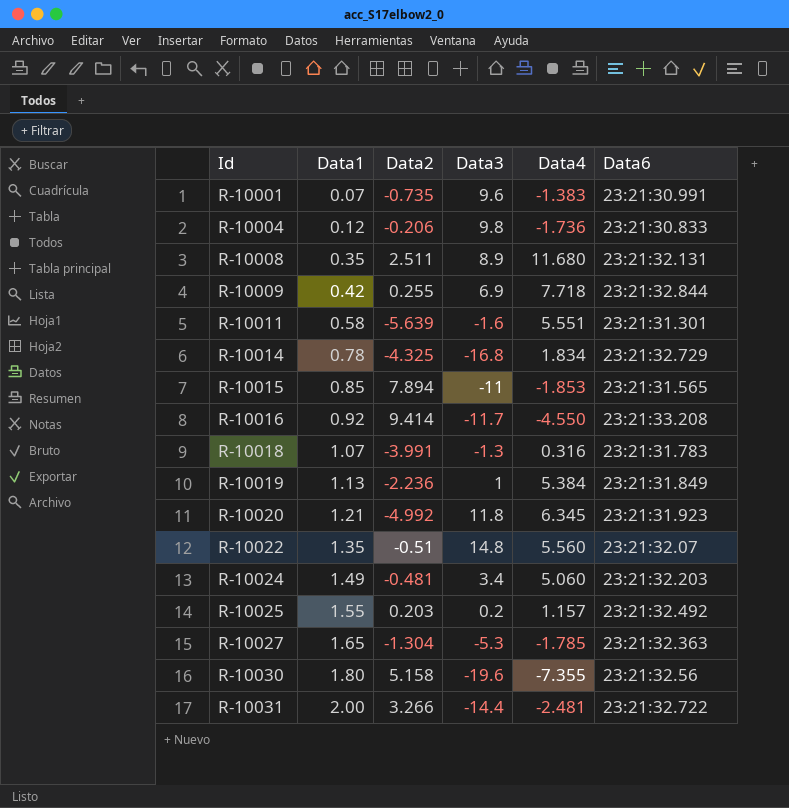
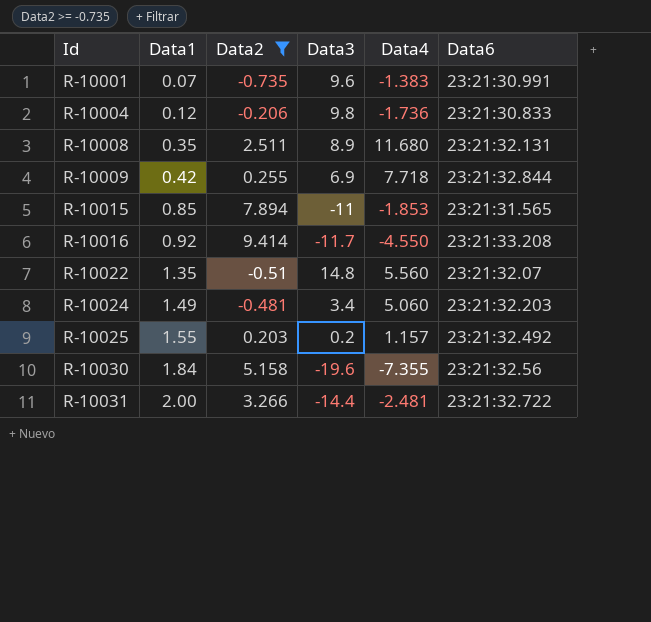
filter: none -> Data2 >= -0.735
R-10030 | Data1: 1.80 -> 1.84

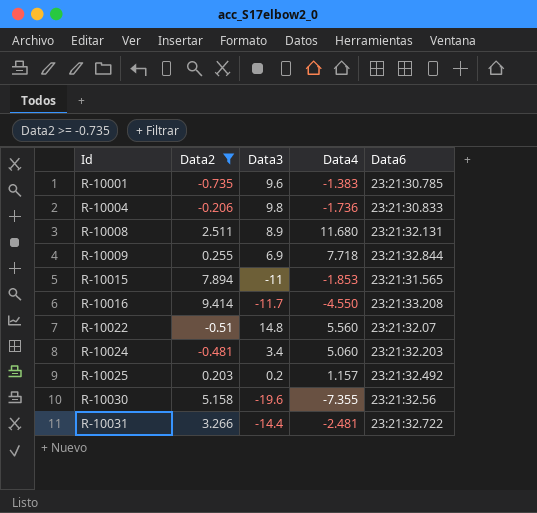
column Data1 | position: 2 -> none
R-10001 | Data6: 23:21:30.991 -> 23:21:30.785

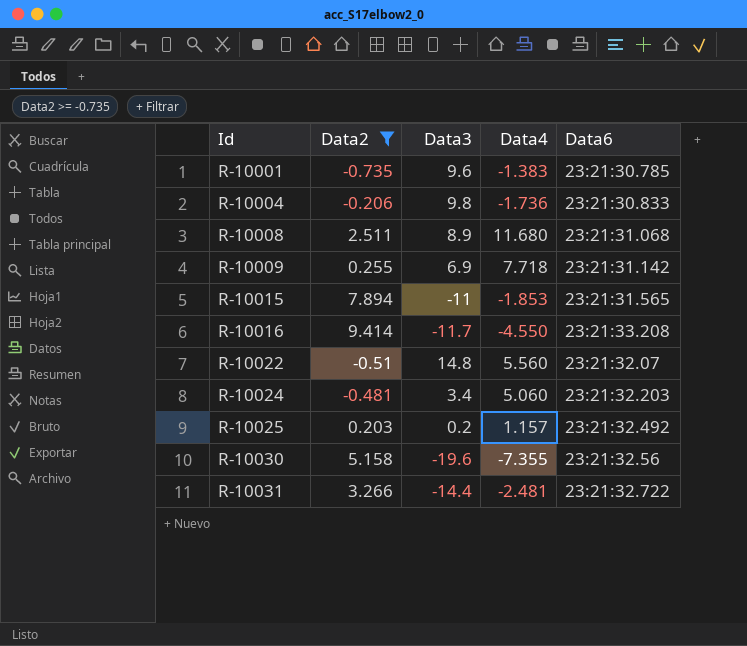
R-10008 | Data6: 23:21:32.131 -> 23:21:31.068
R-10009 | Data6: 23:21:32.844 -> 23:21:31.142

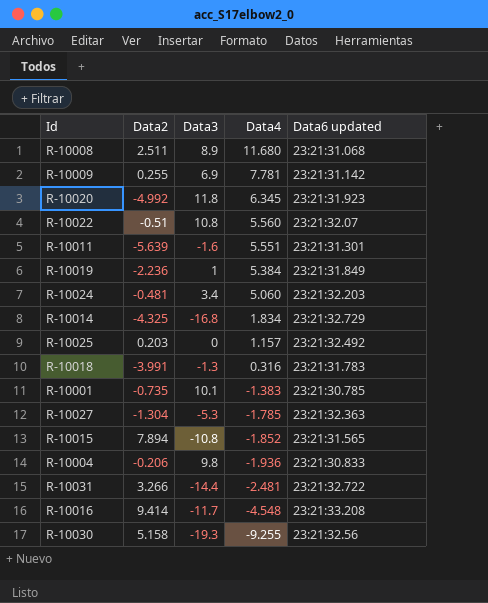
filter: Data2 >= -0.735 -> none
row order: Id ascending -> Data4 descending
column name: Data6 -> Data6 updated
R-10009 | Data4: 7.718 -> 7.781
R-10022 | Data3: 14.8 -> 10.8
R-10025 | Data3: 0.2 -> 0
R-10001 | Data3: 9.6 -> 10.1
R-10015 | Data3: -11 -> -10.8
R-10015 | Data4: -1.853 -> -1.852
R-10004 | Data4: -1.736 -> -1.936
R-10016 | Data4: -4.550 -> -4.548
R-10030 | Data3: -19.6 -> -19.3
R-10030 | Data4: -7.355 -> -9.255

